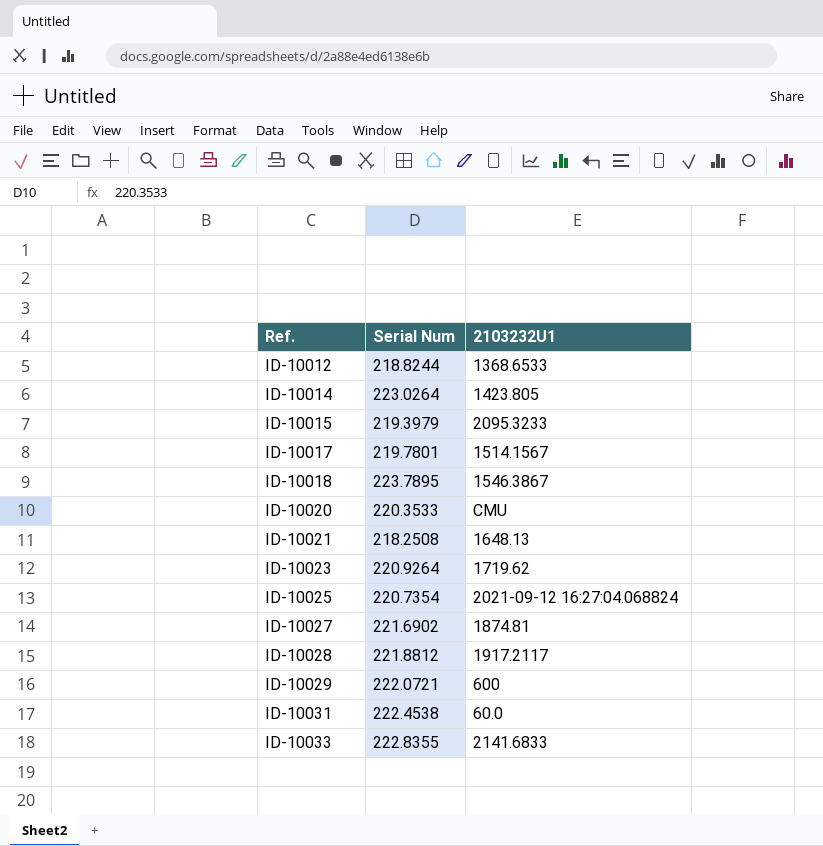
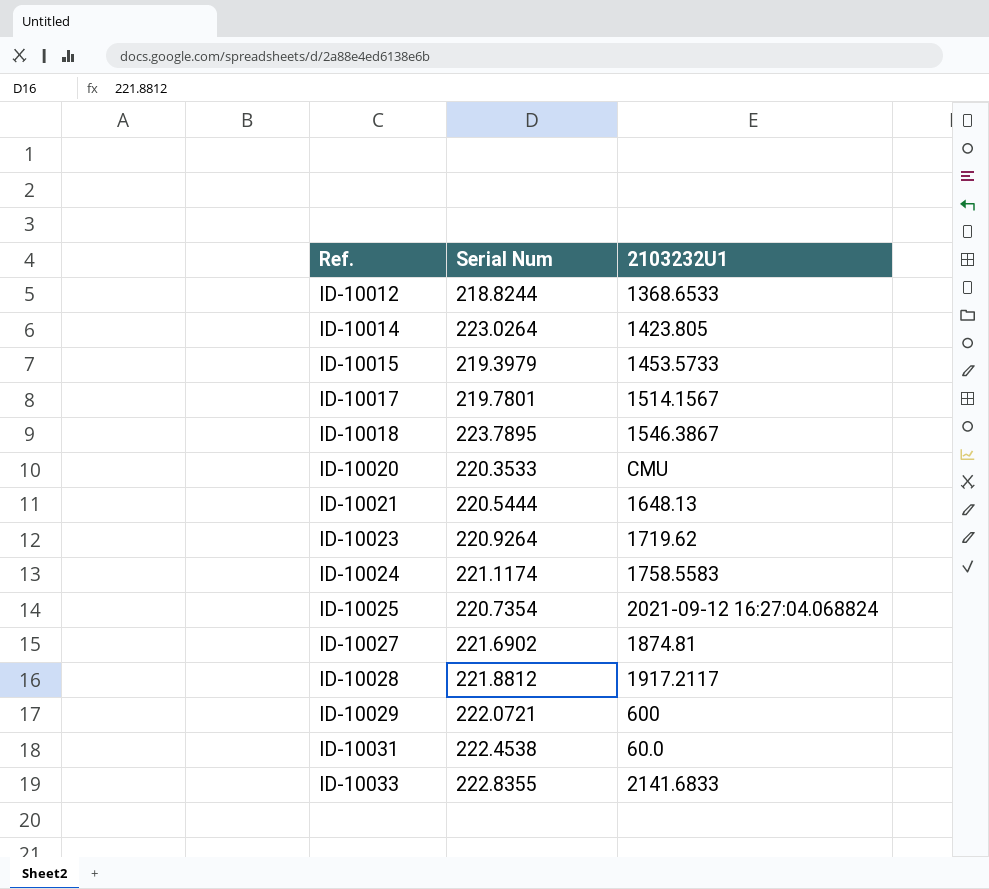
ID-10015 | 2103232U1: 2095.3233 -> 1453.5733
ID-10021 | Serial Num: 218.2508 -> 220.5444
row ID-10024: none -> 221.1174 | 1758.5583

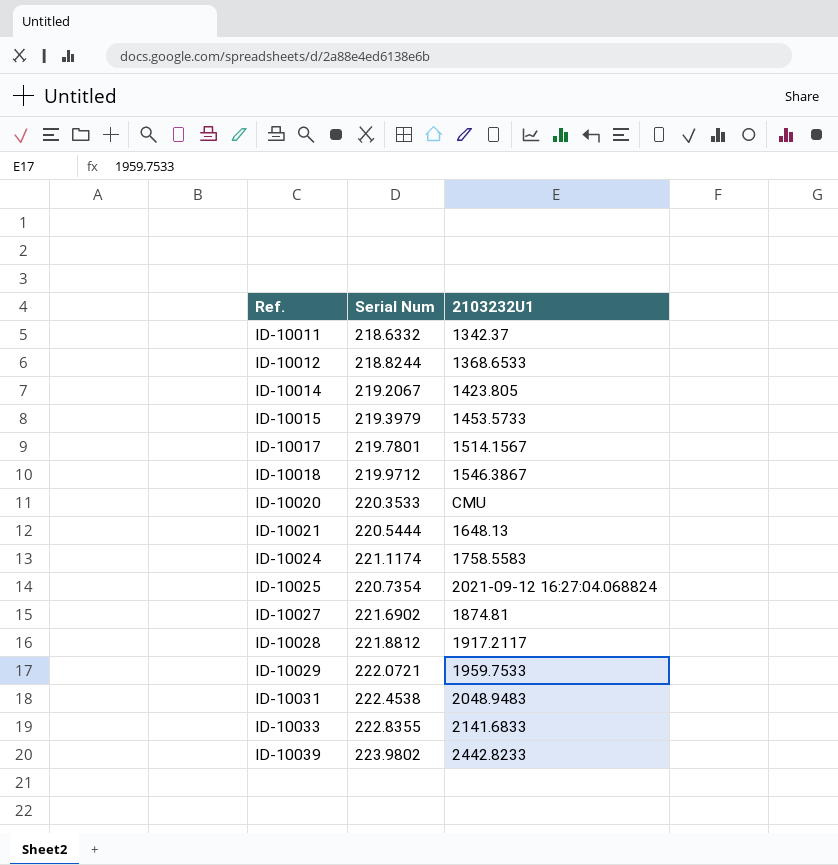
row ID-10023: 220.9264 | 1719.62 -> none
row ID-10011: none -> 218.6332 | 1342.37
ID-10014 | Serial Num: 223.0264 -> 219.2067
ID-10018 | Serial Num: 223.7895 -> 219.9712
ID-10029 | 2103232U1: 600 -> 1959.7533
ID-10031 | 2103232U1: 60.0 -> 2048.9483
row ID-10039: none -> 223.9802 | 2442.8233

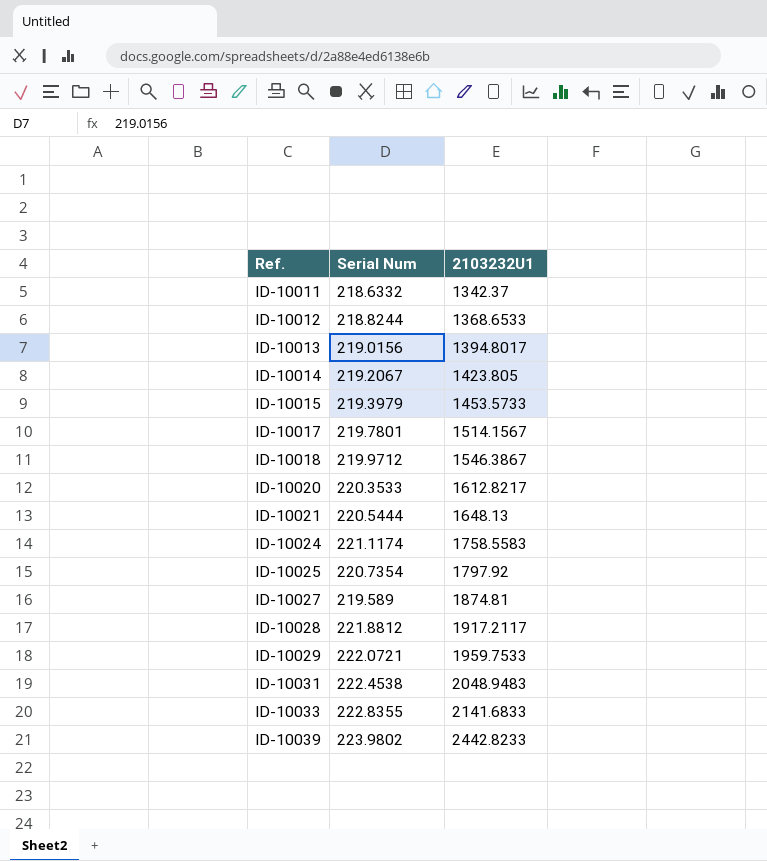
row ID-10013: none -> 219.0156 | 1394.8017
ID-10020 | 2103232U1: CMU -> 1612.8217
ID-10025 | 2103232U1: 2021-09-12 16:27:04.068824 -> 1797.92
ID-10027 | Serial Num: 221.6902 -> 219.589

